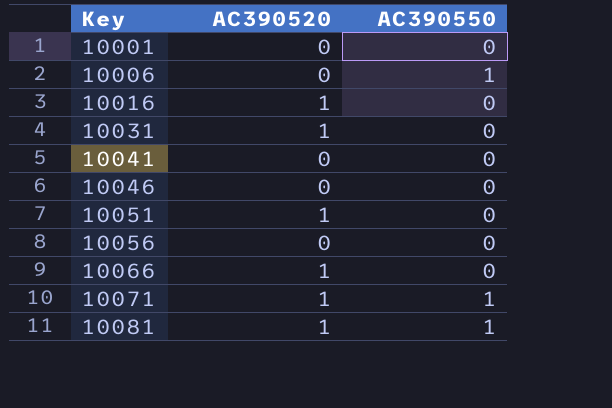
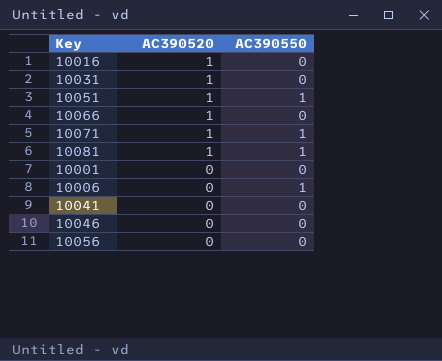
row order: Key ascending -> AC390520 descending
10051 | AC390550: 0 -> 1

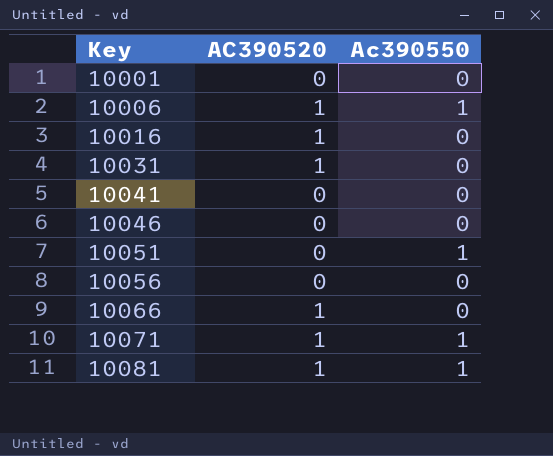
row order: AC390520 descending -> Key ascending
column name: AC390550 -> Ac390550
10006 | AC390520: 0 -> 1
10051 | AC390520: 1 -> 0

